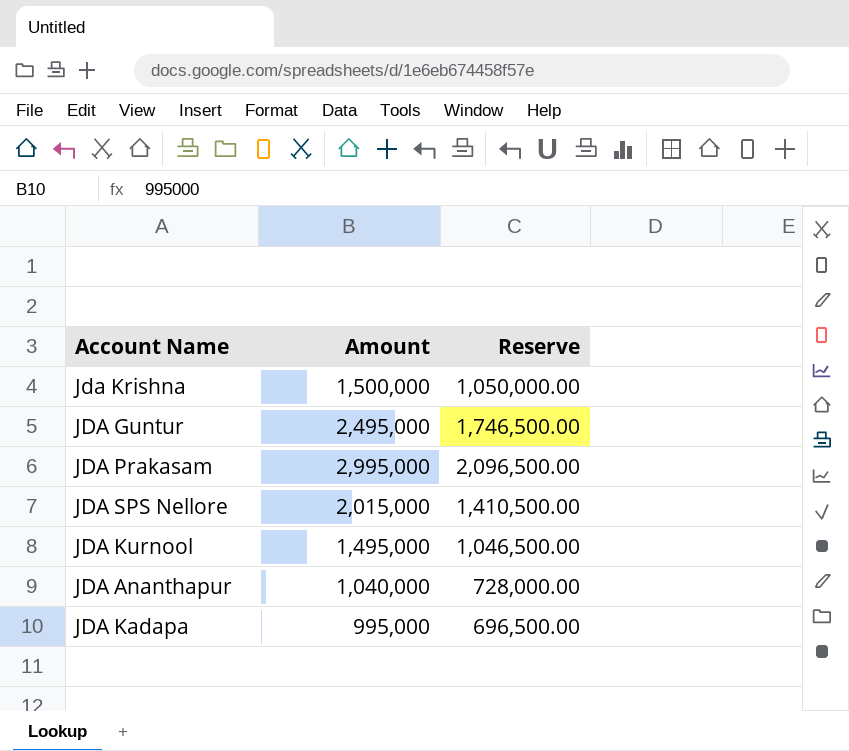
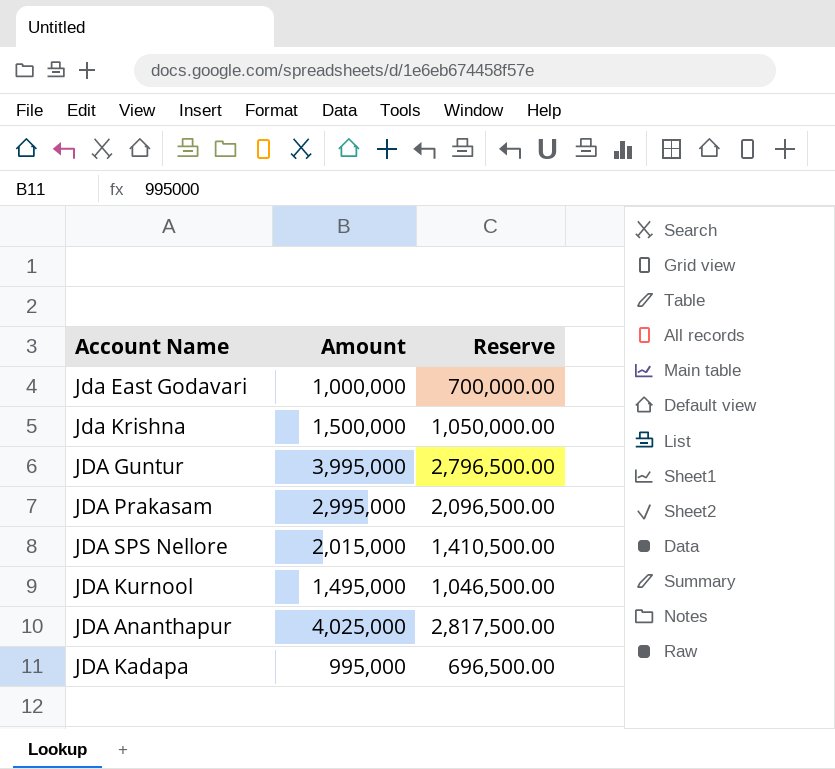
row Jda East Godavari: none -> 1,000,000 | 700,000.00
JDA Guntur | Amount: 2,495,000 -> 3,995,000
JDA Guntur | Reserve: 1,746,500.00 -> 2,796,500.00
JDA Ananthapur | Amount: 1,040,000 -> 4,025,000
JDA Ananthapur | Reserve: 728,000.00 -> 2,817,500.00

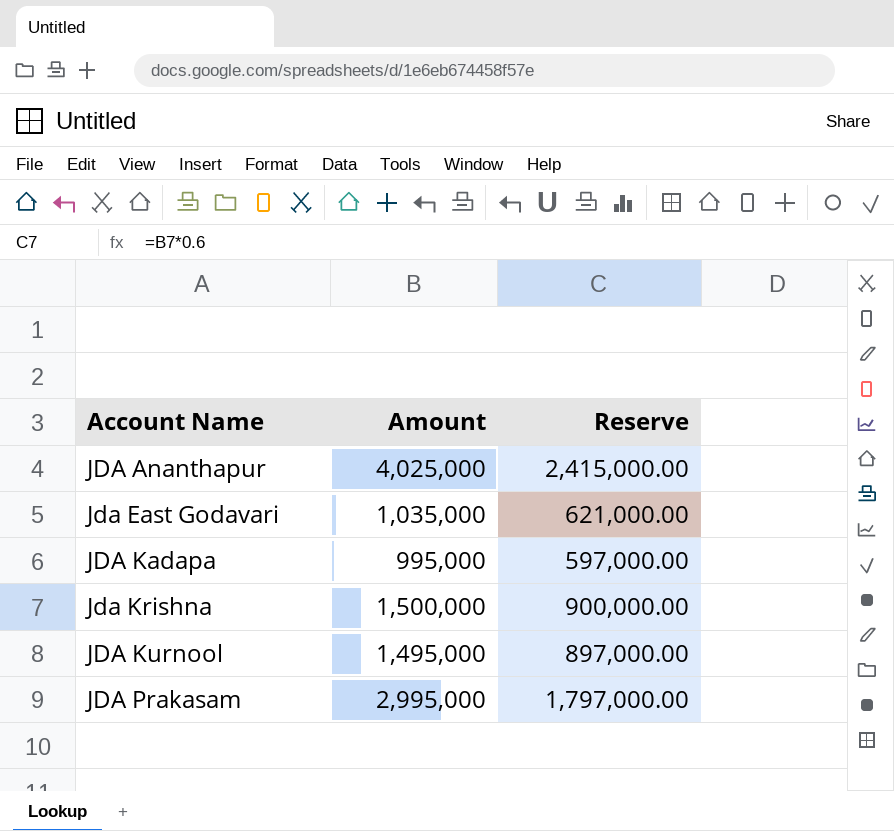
row order: none -> Account Name ascending
column Reserve | formula: [Amount] * 0.7 -> [Amount] * 0.6
row JDA Guntur: 3,995,000 | 2,796,500.00 -> none
row JDA SPS Nellore: 2,015,000 | 1,410,500.00 -> none
Jda East Godavari | Amount: 1,000,000 -> 1,035,000

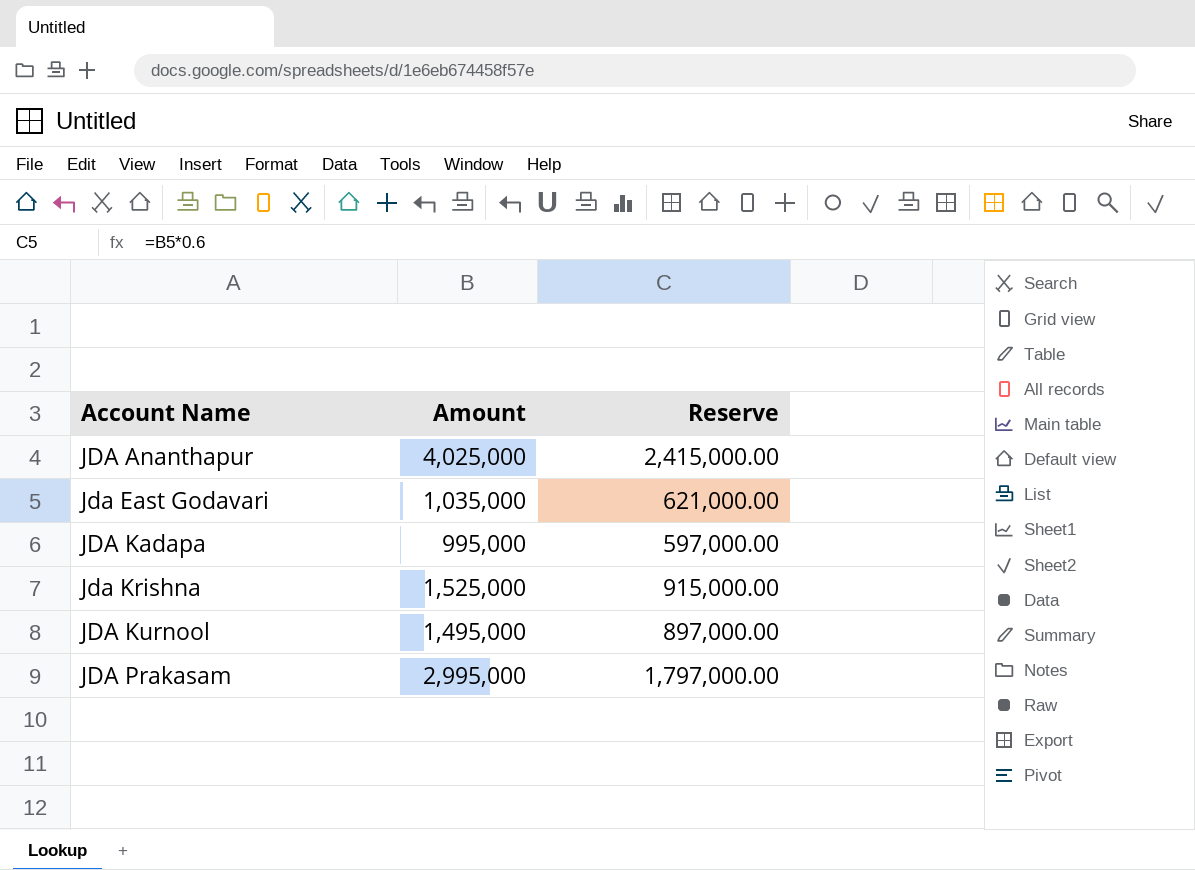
Jda Krishna | Amount: 1,500,000 -> 1,525,000
Jda Krishna | Reserve: 900,000.00 -> 915,000.00

